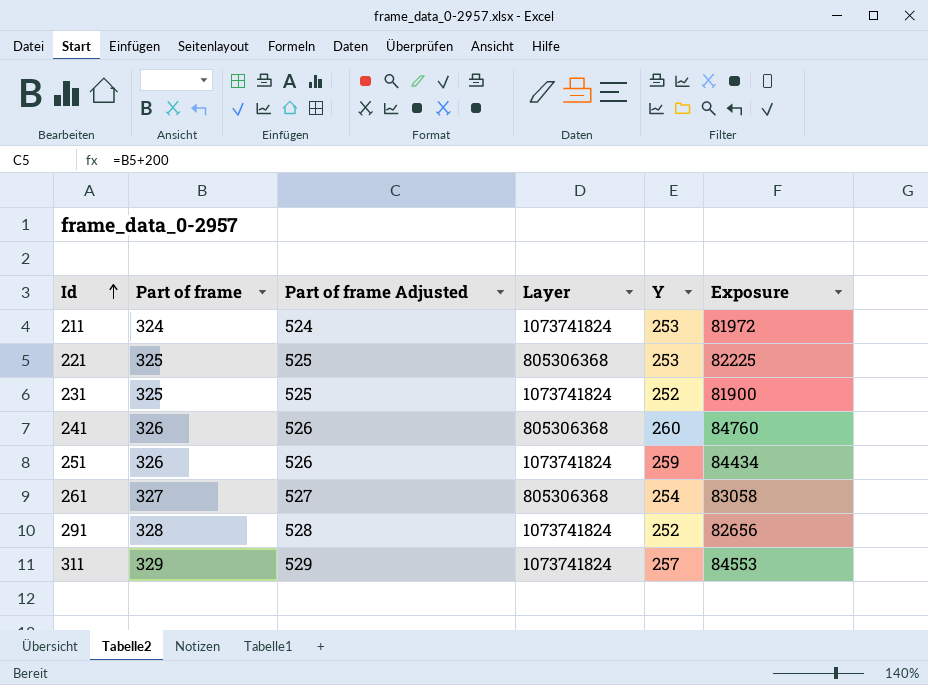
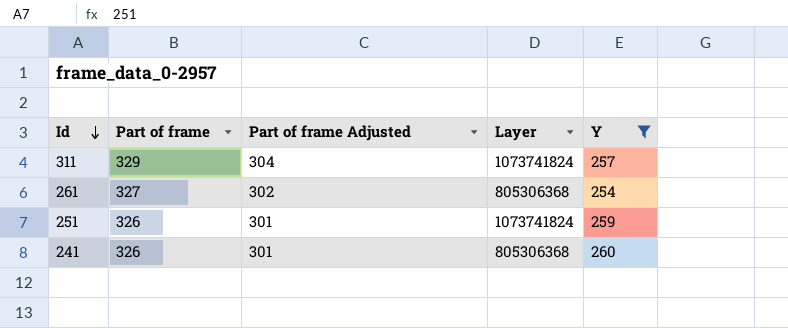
filter: none -> Y >= 254
row order: Id ascending -> Id descending
column Exposure | formula: [Part of frame] * [Y] -> none
column Part of frame Adjusted | formula: [Part of frame] + 200 -> [Part of frame] - 25

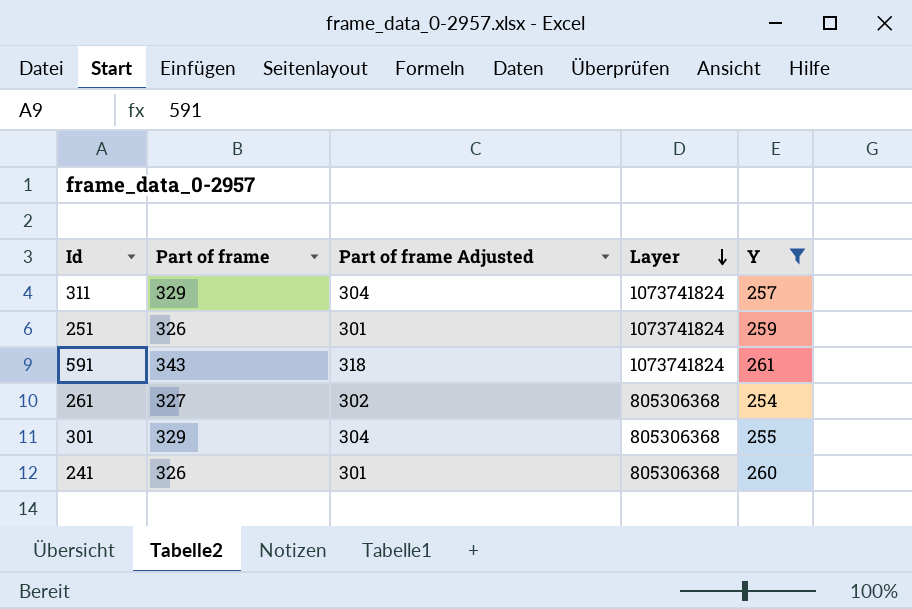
row order: Id descending -> Layer descending
row 591: none -> 343 | 318 | 1073741824 | 261
row 301: none -> 329 | 304 | 805306368 | 255

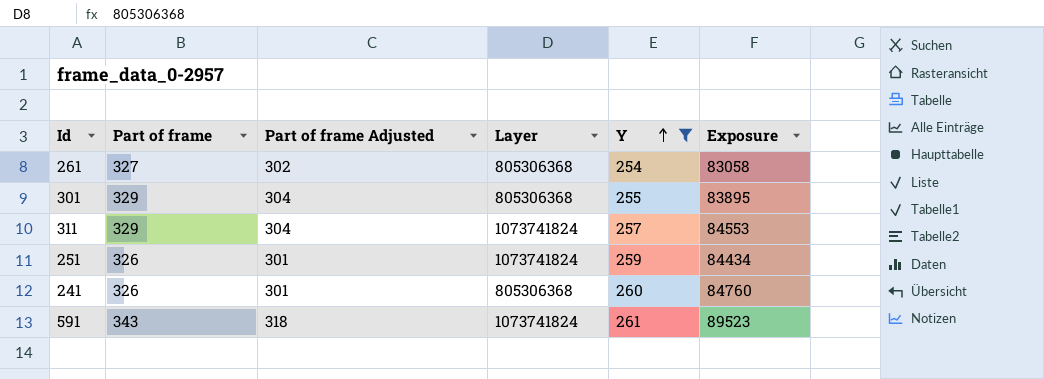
row order: Layer descending -> Y ascending
column Exposure | formula: none -> [Part of frame] * [Y]

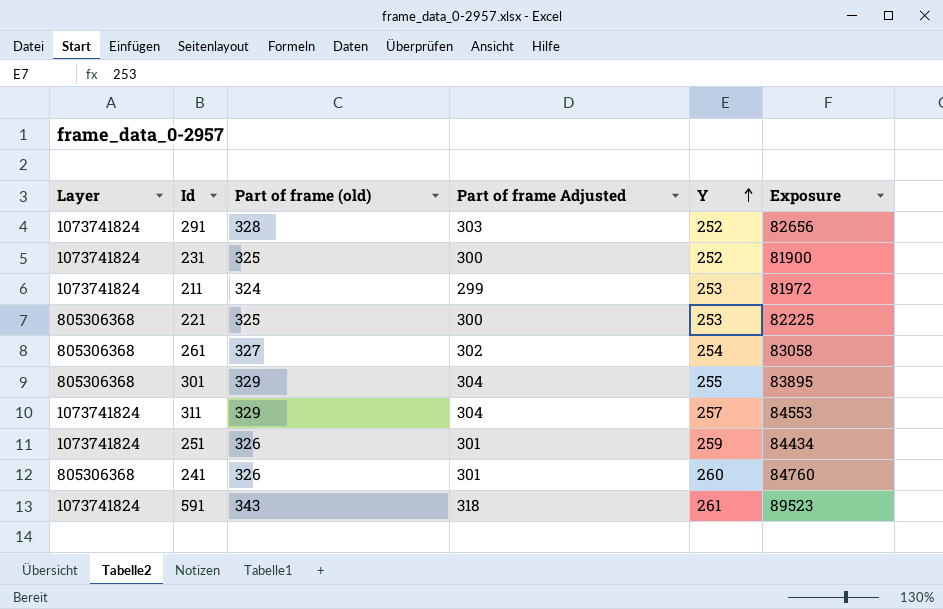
filter: Y >= 254 -> none
column Layer | position: 4 -> 1
column name: Part of frame -> Part of frame (old)

